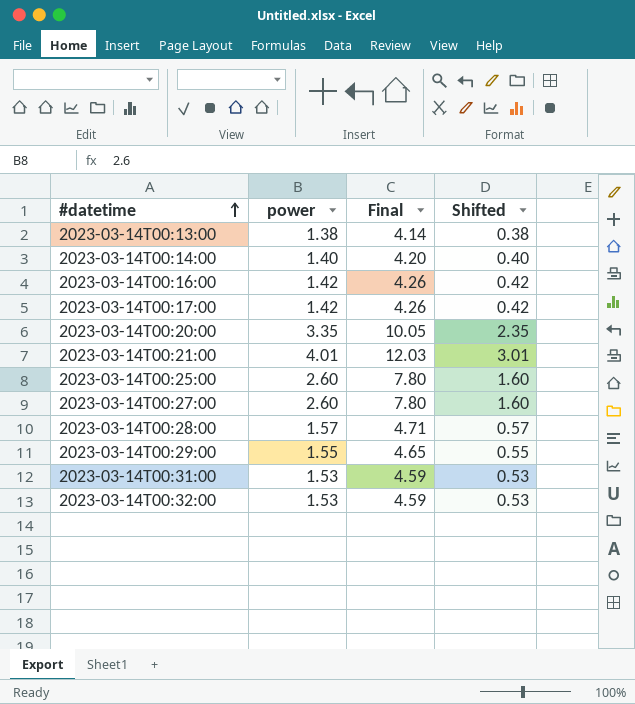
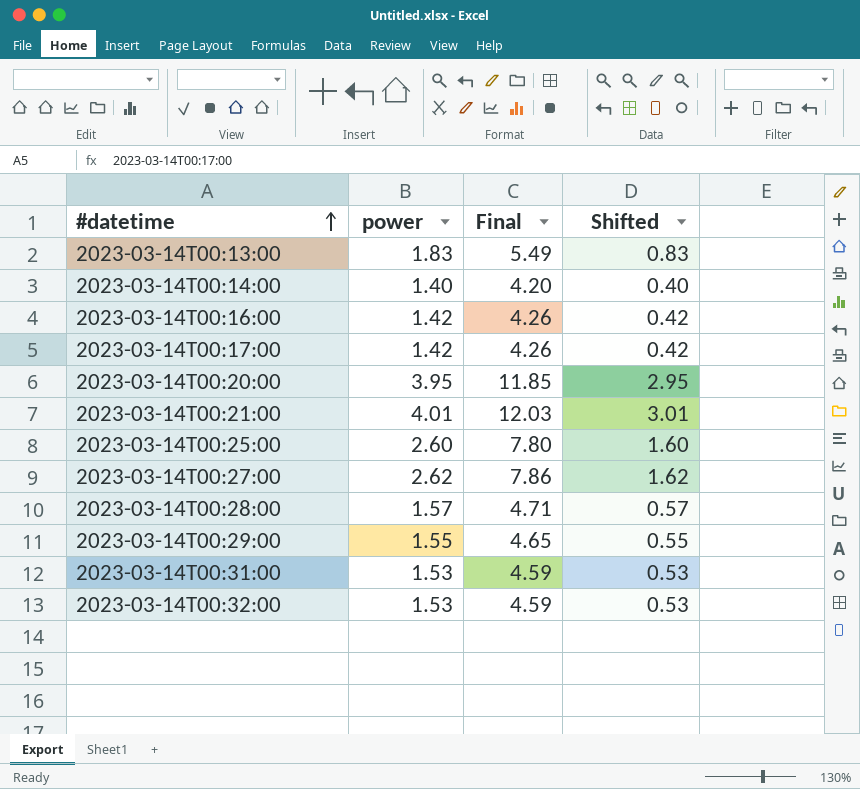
2023-03-14T00:13:00 | power: 1.38 -> 1.83
2023-03-14T00:13:00 | Final: 4.14 -> 5.49
2023-03-14T00:13:00 | Shifted: 0.38 -> 0.83
2023-03-14T00:20:00 | power: 3.35 -> 3.95
2023-03-14T00:20:00 | Final: 10.05 -> 11.85
2023-03-14T00:20:00 | Shifted: 2.35 -> 2.95
2023-03-14T00:27:00 | power: 2.60 -> 2.62
2023-03-14T00:27:00 | Final: 7.80 -> 7.86
2023-03-14T00:27:00 | Shifted: 1.60 -> 1.62

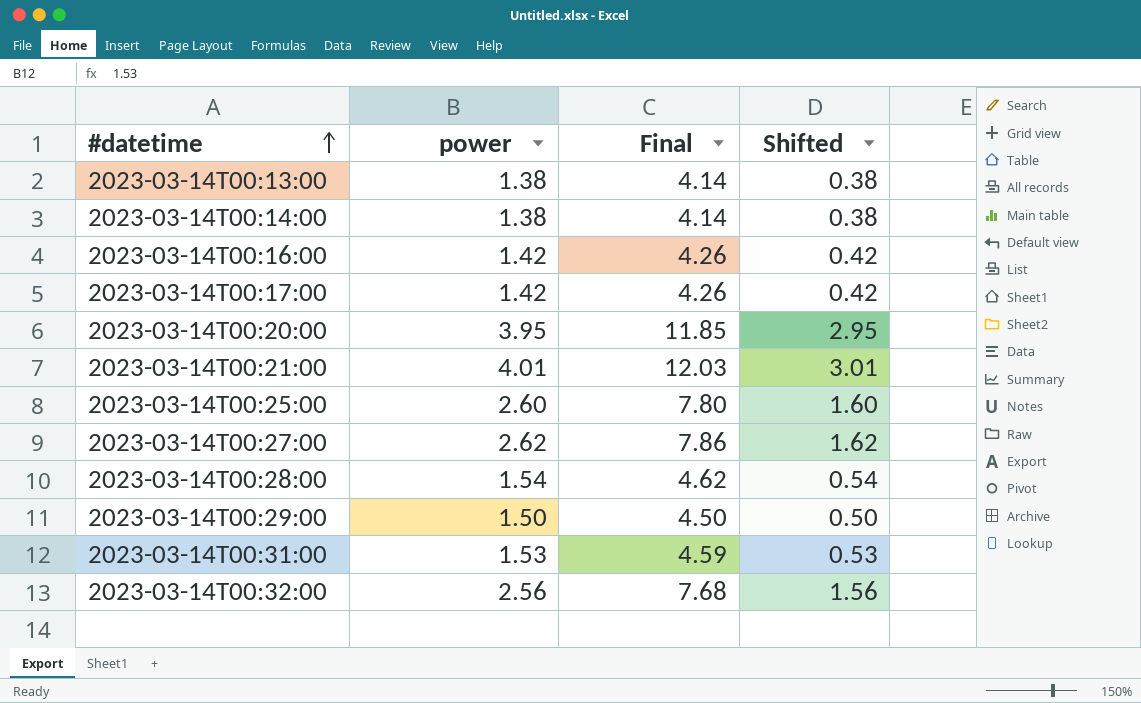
2023-03-14T00:13:00 | power: 1.83 -> 1.38
2023-03-14T00:13:00 | Final: 5.49 -> 4.14
2023-03-14T00:13:00 | Shifted: 0.83 -> 0.38
2023-03-14T00:14:00 | power: 1.40 -> 1.38
2023-03-14T00:14:00 | Final: 4.20 -> 4.14
2023-03-14T00:14:00 | Shifted: 0.40 -> 0.38
2023-03-14T00:28:00 | power: 1.57 -> 1.54
2023-03-14T00:28:00 | Final: 4.71 -> 4.62
2023-03-14T00:28:00 | Shifted: 0.57 -> 0.54
2023-03-14T00:29:00 | power: 1.55 -> 1.50
2023-03-14T00:29:00 | Final: 4.65 -> 4.50
2023-03-14T00:29:00 | Shifted: 0.55 -> 0.50
2023-03-14T00:32:00 | power: 1.53 -> 2.56
2023-03-14T00:32:00 | Final: 4.59 -> 7.68
2023-03-14T00:32:00 | Shifted: 0.53 -> 1.56

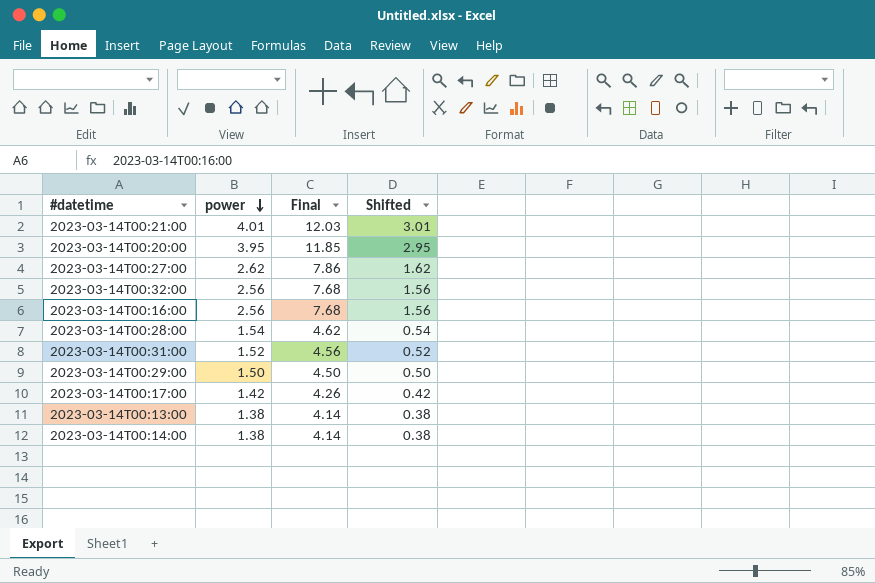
row order: #datetime ascending -> power descending
row 2023-03-14T00:25:00: 2.60 | 7.80 | 1.60 -> none
2023-03-14T00:16:00 | power: 1.42 -> 2.56
2023-03-14T00:16:00 | Final: 4.26 -> 7.68
2023-03-14T00:16:00 | Shifted: 0.42 -> 1.56
2023-03-14T00:31:00 | power: 1.53 -> 1.52
2023-03-14T00:31:00 | Final: 4.59 -> 4.56
2023-03-14T00:31:00 | Shifted: 0.53 -> 0.52

